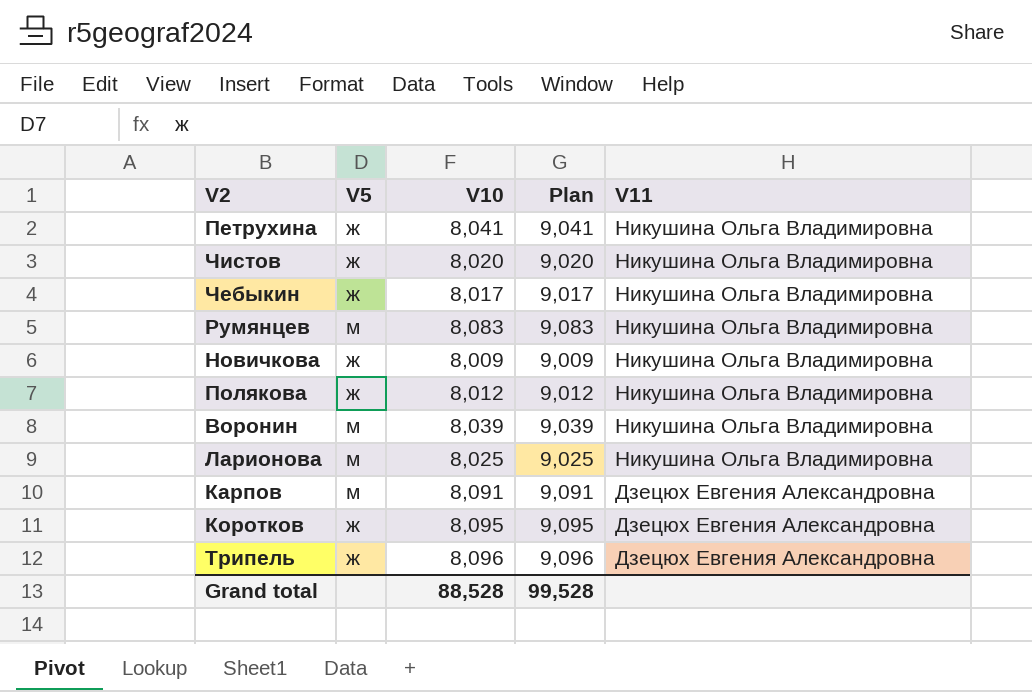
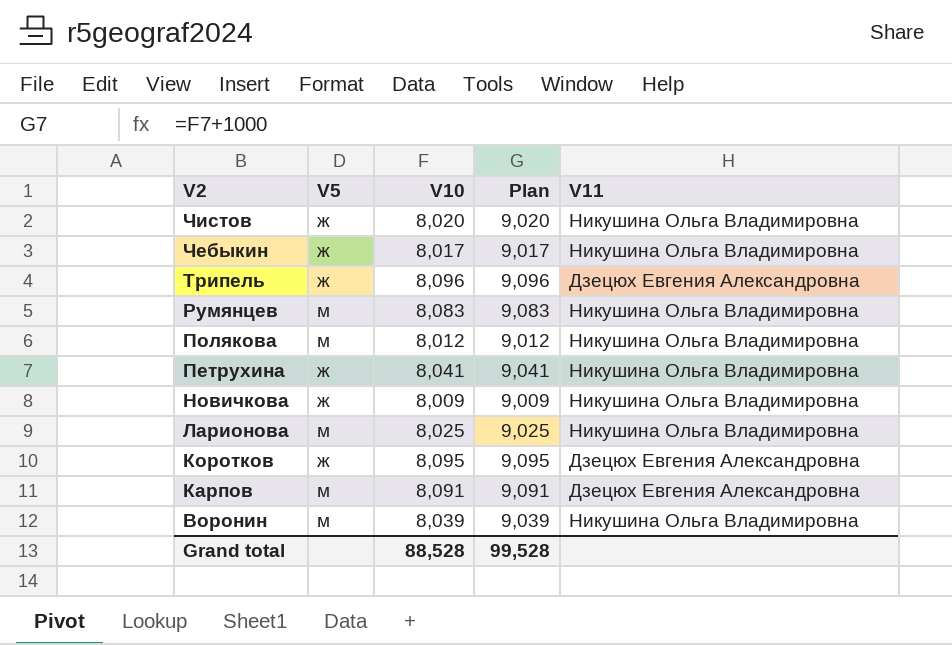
row order: V11 descending -> V2 descending
Полякова | V5: ж -> м

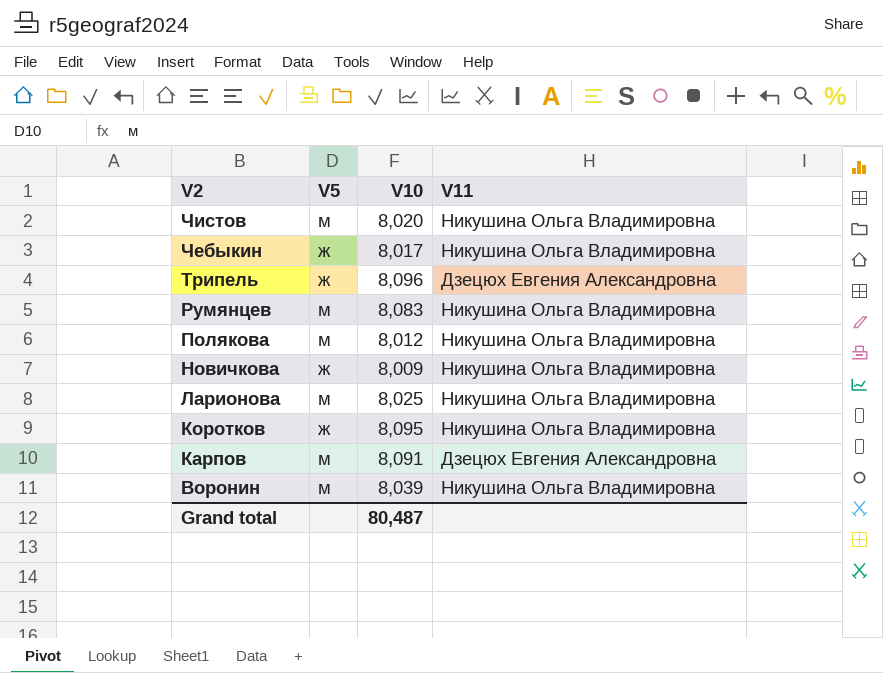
column Plan | formula: [V10] + 1000 -> none
row Петрухина: ж | 8,041 | 9,041 | Никушина Ольга Владимировна -> none
Чистов | V5: ж -> м
Коротков | V11: Дзецюх Евгения Александровна -> Никушина Ольга Владимировна
Grand total | V10: 88,528 -> 80,487

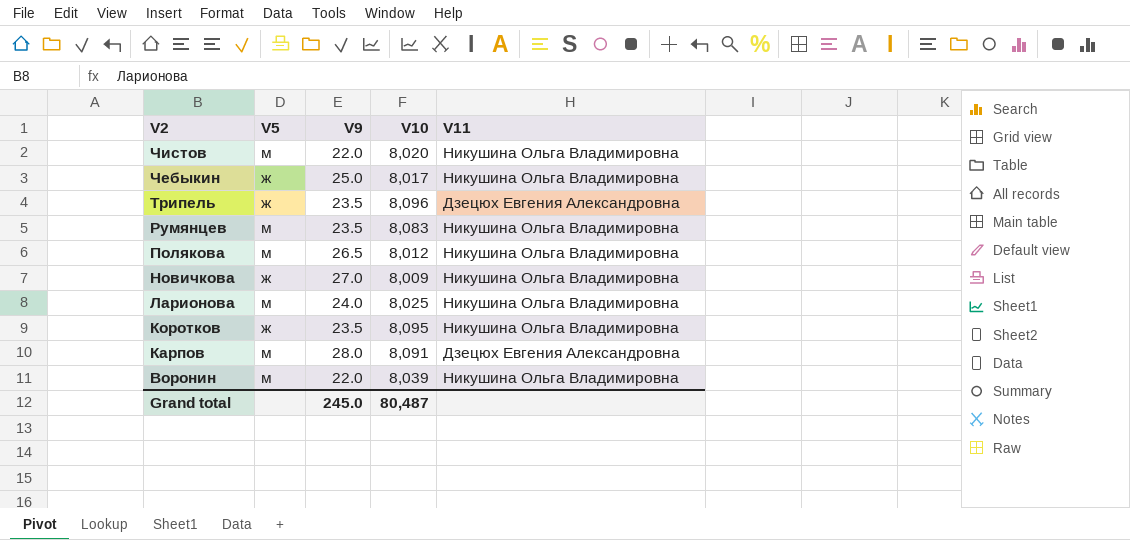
column V9 | position: none -> 3

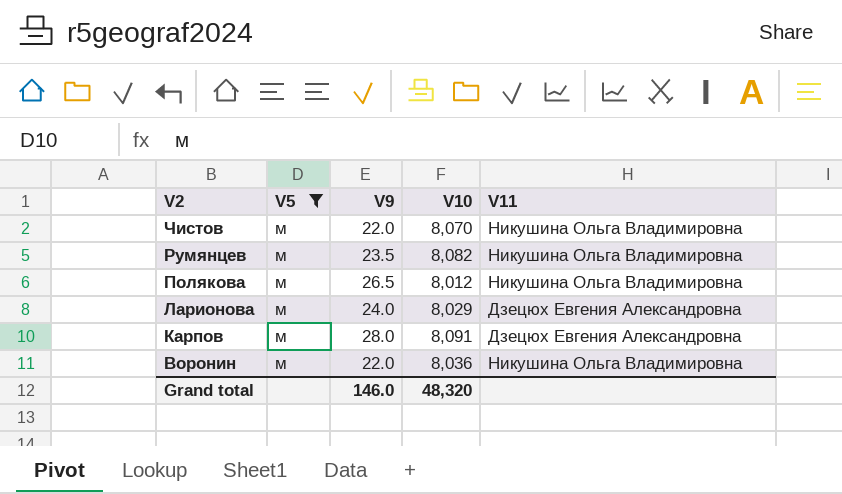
filter: none -> V5 = м
Чистов | V10: 8,020 -> 8,070
Румянцев | V10: 8,083 -> 8,082
Ларионова | V10: 8,025 -> 8,029
Ларионова | V11: Никушина Ольга Владимировна -> Дзецюх Евгения Александровна
Воронин | V10: 8,039 -> 8,036
Grand total | V9: 245.0 -> 146.0
Grand total | V10: 80,487 -> 48,320

